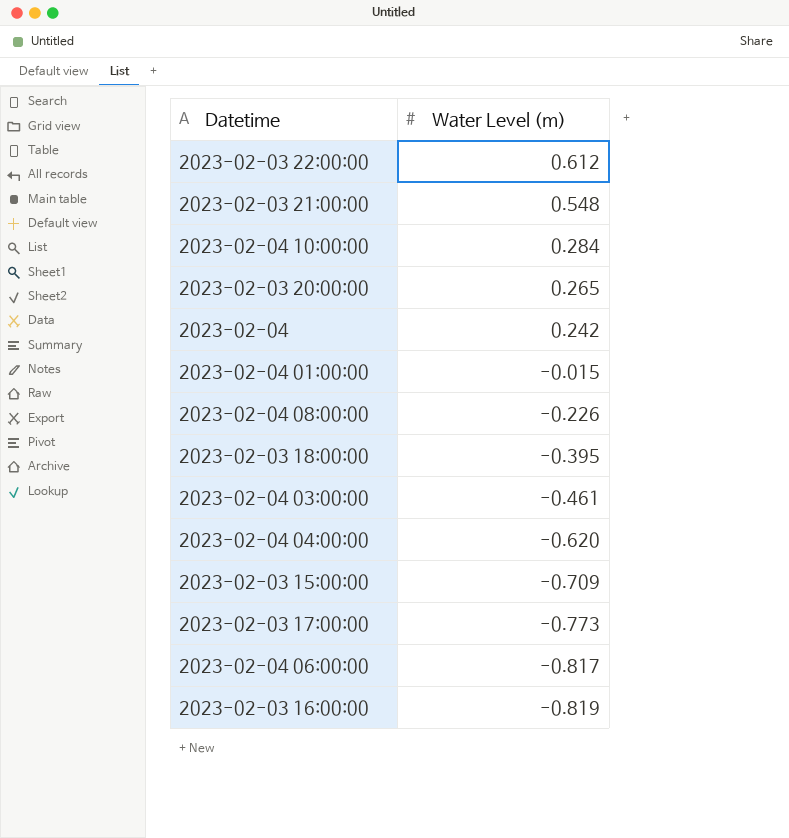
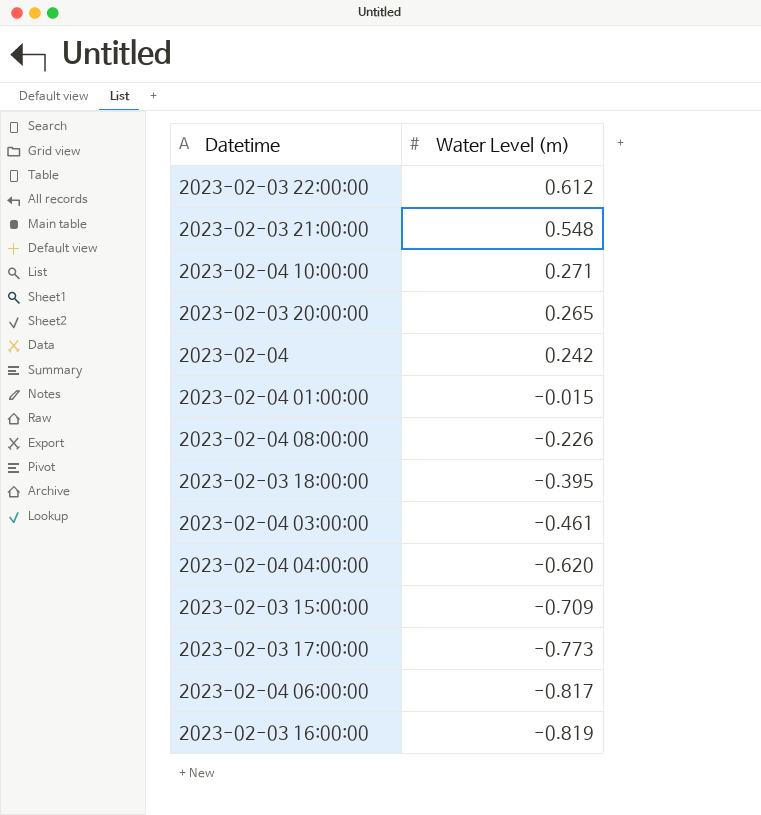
2023-02-04 10:00:00 | Water Level (m): 0.284 -> 0.271

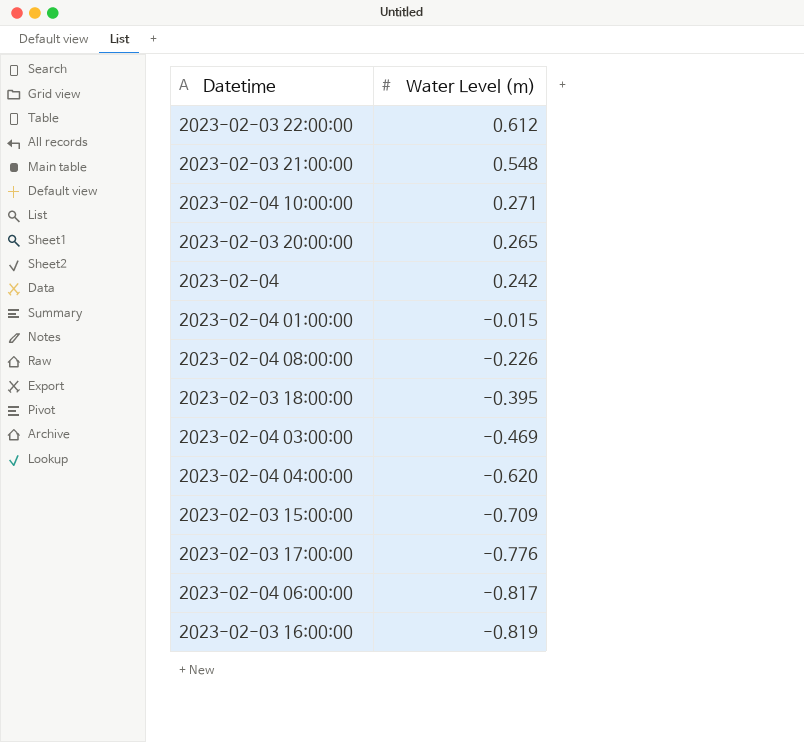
2023-02-04 03:00:00 | Water Level (m): -0.461 -> -0.469
2023-02-03 17:00:00 | Water Level (m): -0.773 -> -0.776

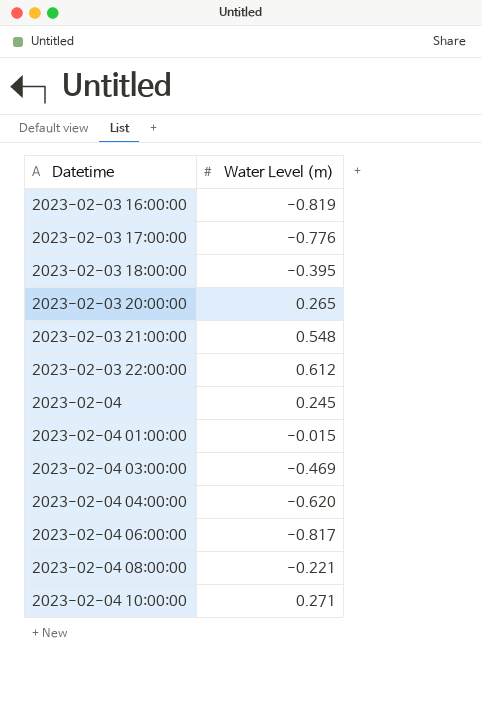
row order: Water Level (m) descending -> Datetime ascending
row 2023-02-03 15:00:00: -0.709 -> none
2023-02-04 | Water Level (m): 0.242 -> 0.245
2023-02-04 08:00:00 | Water Level (m): -0.226 -> -0.221

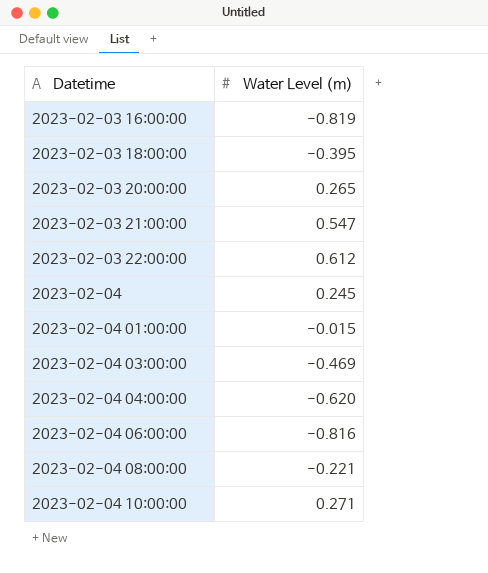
row 2023-02-03 17:00:00: -0.776 -> none
2023-02-03 21:00:00 | Water Level (m): 0.548 -> 0.547
2023-02-04 06:00:00 | Water Level (m): -0.817 -> -0.816

